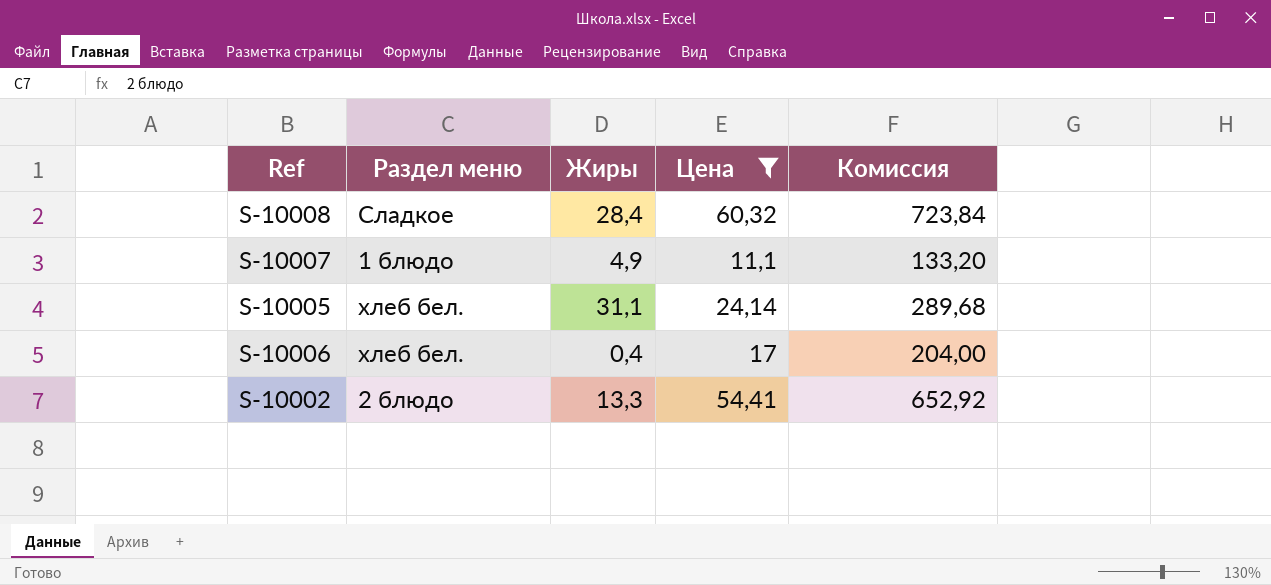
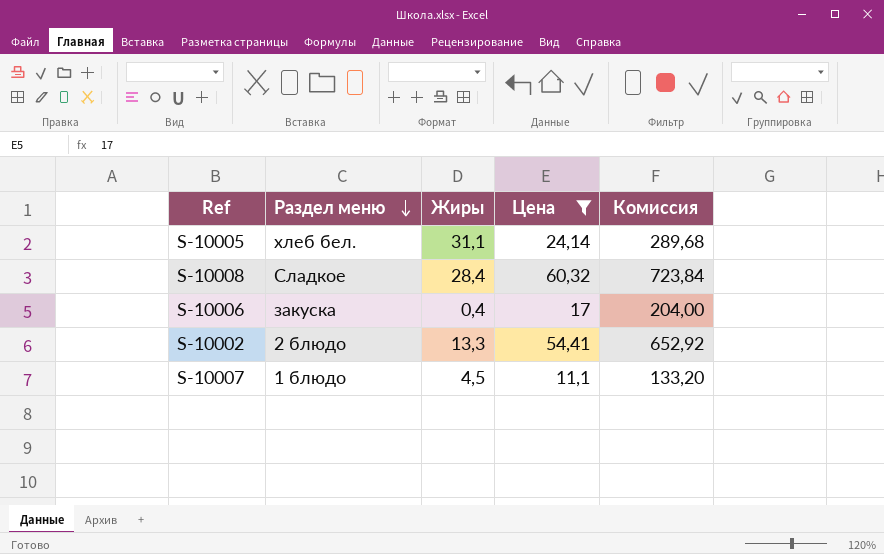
row order: none -> Раздел меню descending
S-10006 | Раздел меню: хлеб бел. -> закуска
S-10007 | Жиры: 4,9 -> 4,5

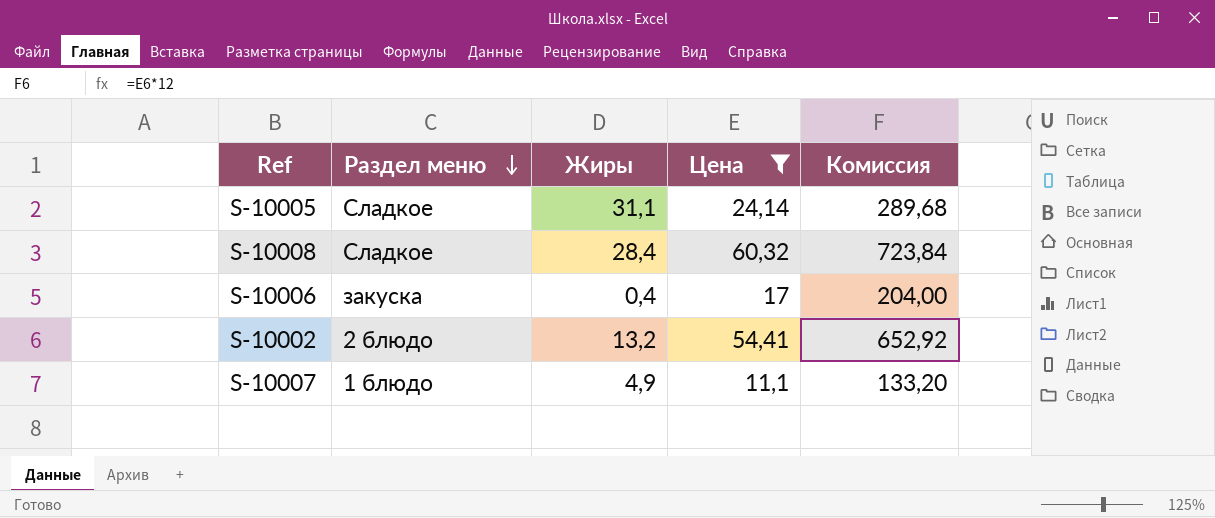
S-10005 | Раздел меню: хлеб бел. -> Сладкое
S-10002 | Жиры: 13,3 -> 13,2
S-10007 | Жиры: 4,5 -> 4,9

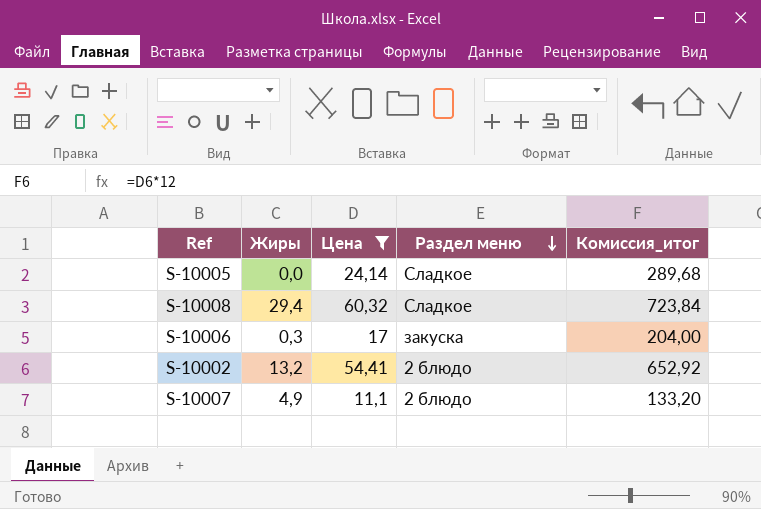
column Раздел меню | position: 2 -> 4
column name: Комиссия -> Комиссия_итог
S-10005 | Жиры: 31,1 -> 0,0
S-10008 | Жиры: 28,4 -> 29,4
S-10006 | Жиры: 0,4 -> 0,3
S-10007 | Раздел меню: 1 блюдо -> 2 блюдо

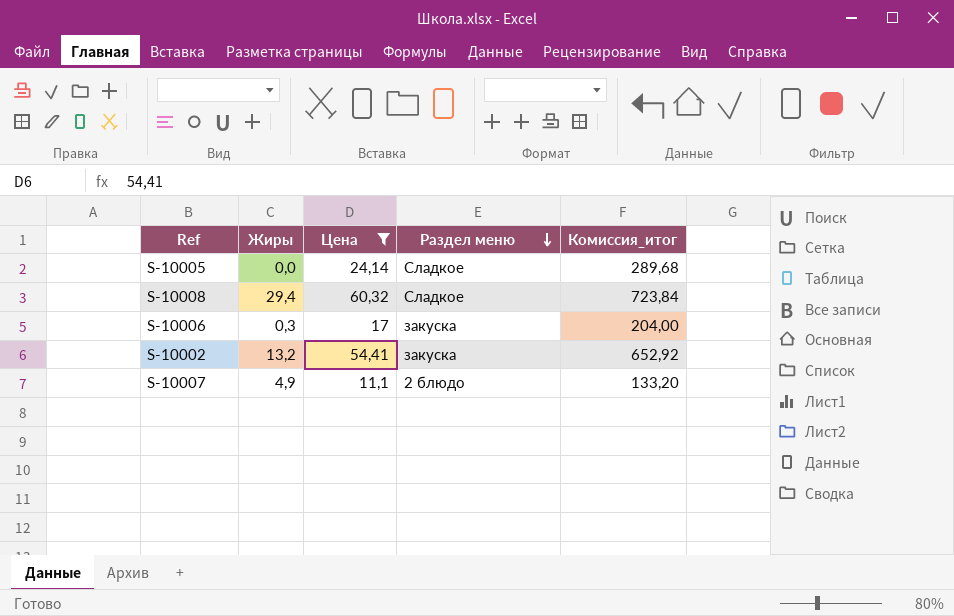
S-10002 | Раздел меню: 2 блюдо -> закуска

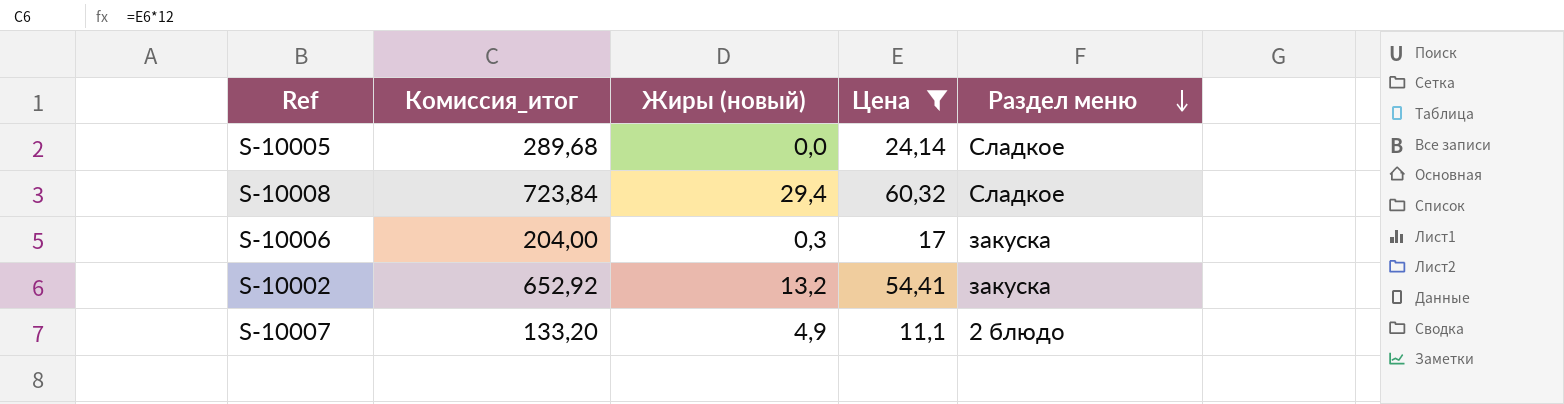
column Комиссия_итог | position: 5 -> 2
column name: Жиры -> Жиры (новый)

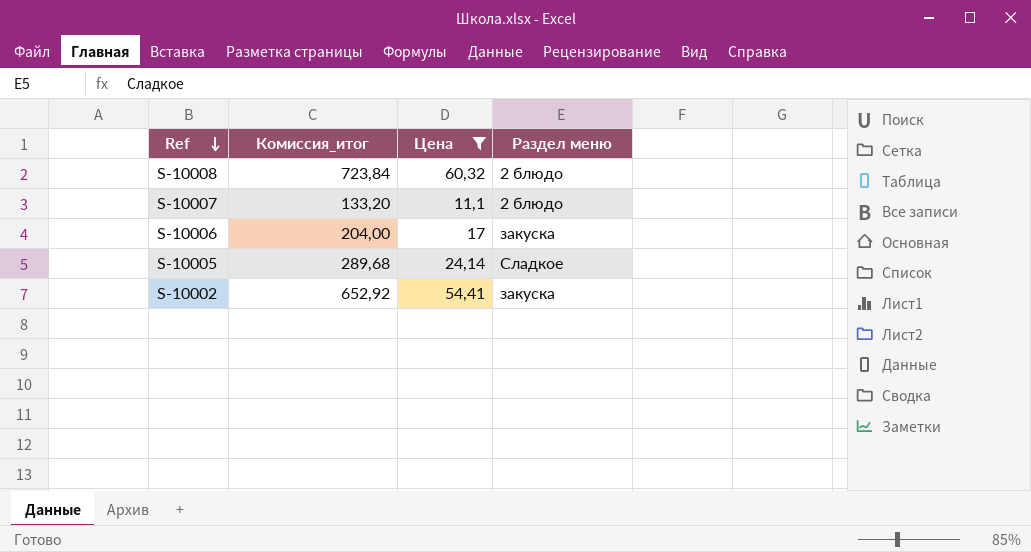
row order: Раздел меню descending -> Ref descending
column Жиры (новый) | position: 3 -> none
S-10008 | Раздел меню: Сладкое -> 2 блюдо

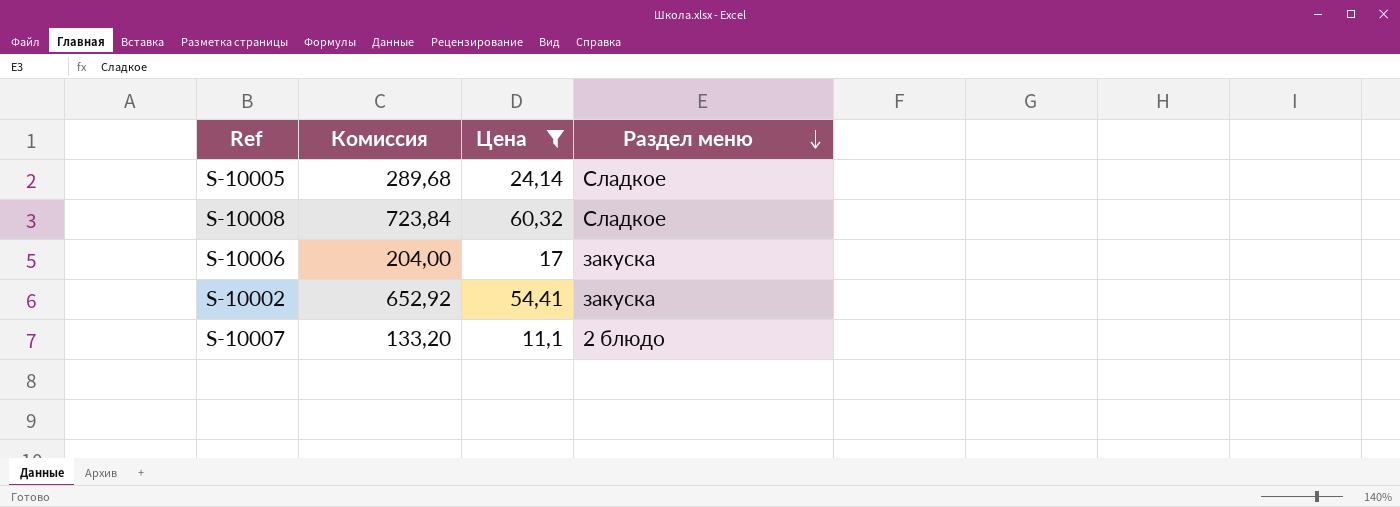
row order: Ref descending -> Раздел меню descending
column name: Комиссия_итог -> Комиссия
S-10008 | Раздел меню: 2 блюдо -> Сладкое

